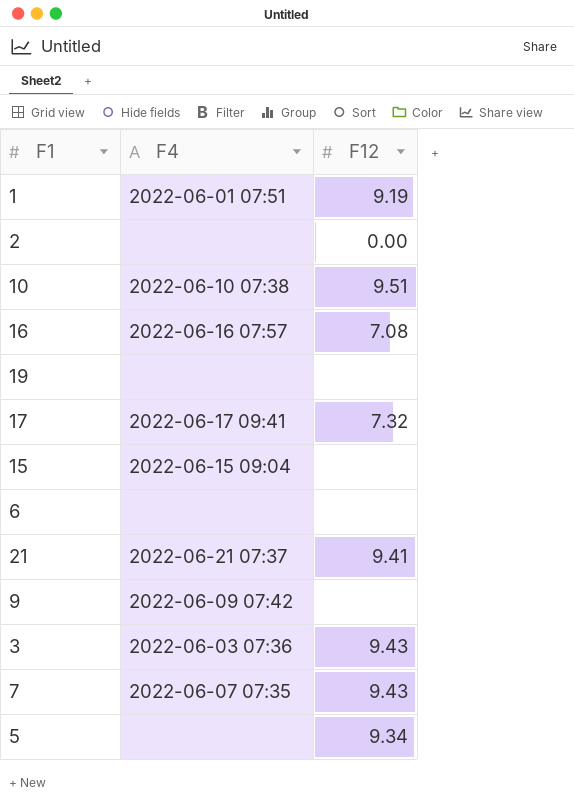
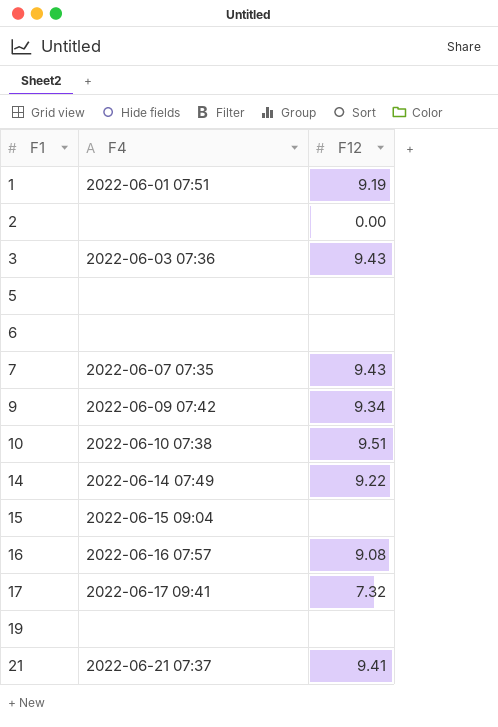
row order: none -> F1 ascending
5 | F12: 9.34 -> none
9 | F12: none -> 9.34
row 14: none -> 2022-06-14 07:49 | 9.22
16 | F12: 7.08 -> 9.08

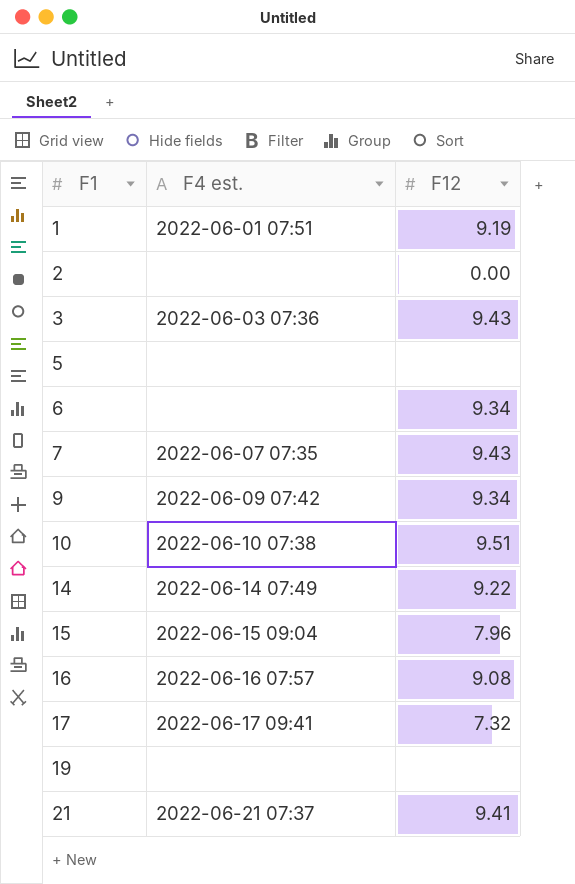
column name: F4 -> F4 est.
6 | F12: none -> 9.34
15 | F12: none -> 7.96

